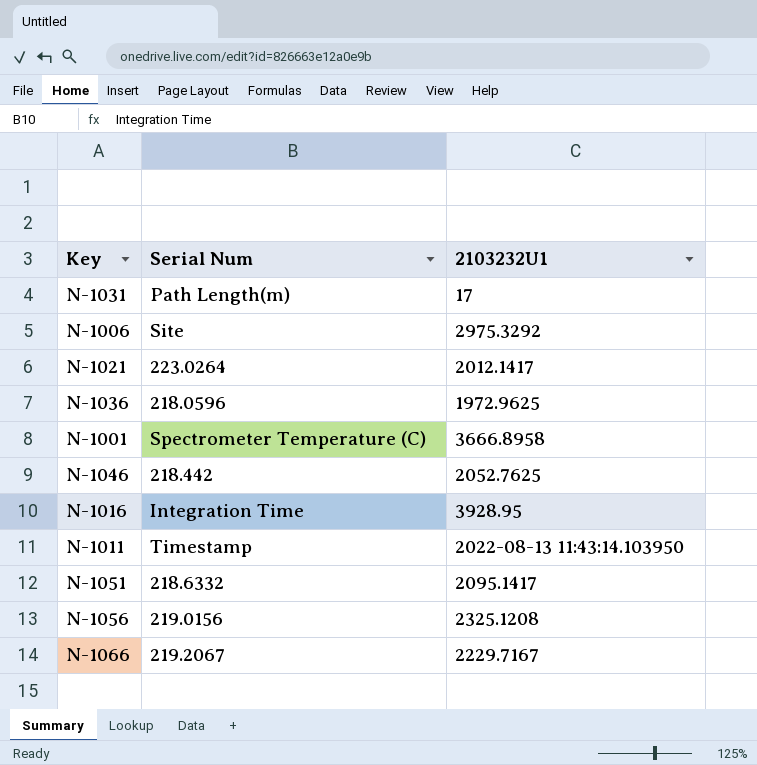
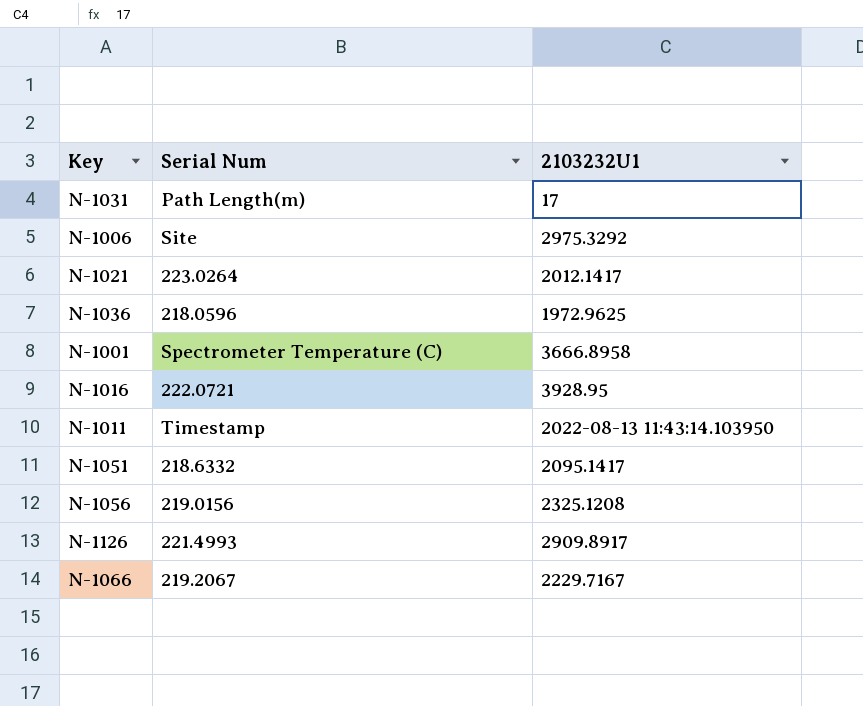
row N-1046: 218.442 | 2052.7625 -> none
N-1016 | Serial Num: Integration Time -> 222.0721
row N-1126: none -> 221.4993 | 2909.8917

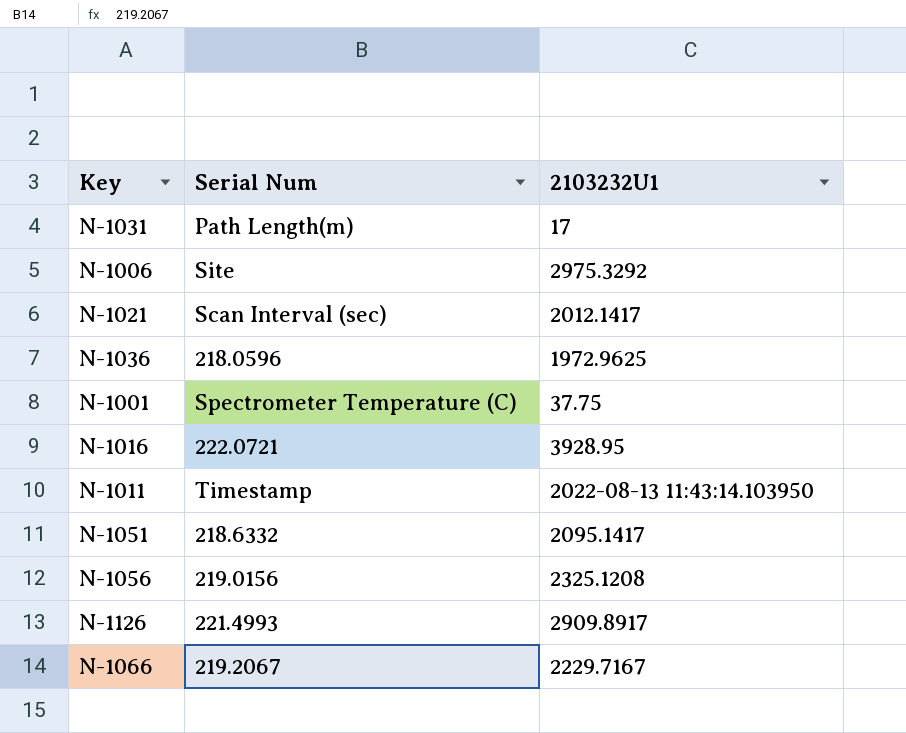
N-1021 | Serial Num: 223.0264 -> Scan Interval (sec)
N-1001 | 2103232U1: 3666.8958 -> 37.75

